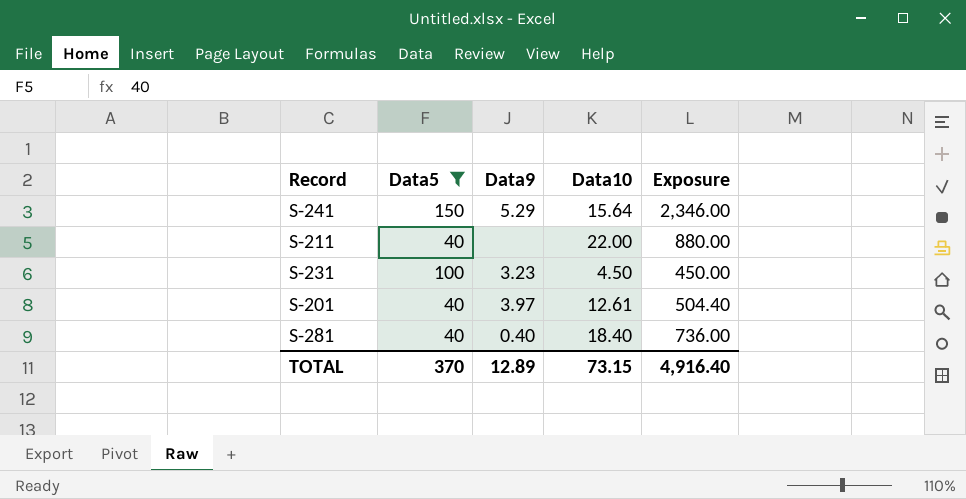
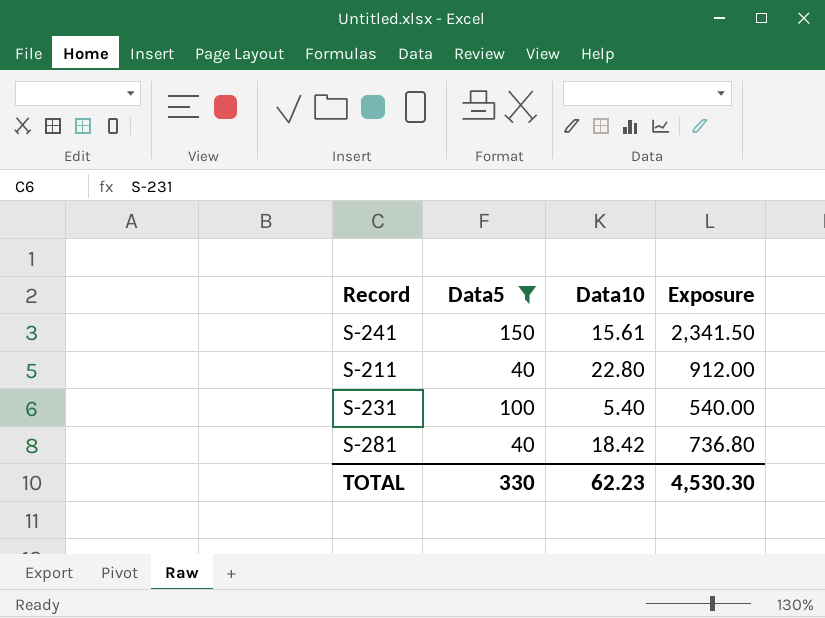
column Data9 | position: 3 -> none
row S-201: 40 | 3.97 | 12.61 | 504.40 -> none
S-241 | Data10: 15.64 -> 15.61
S-241 | Exposure: 2,346.00 -> 2,341.50
S-211 | Data10: 22.00 -> 22.80
S-211 | Exposure: 880.00 -> 912.00
S-231 | Data10: 4.50 -> 5.40
S-231 | Exposure: 450.00 -> 540.00
S-281 | Data10: 18.40 -> 18.42
S-281 | Exposure: 736.00 -> 736.80
TOTAL | Data5: 370 -> 330
TOTAL | Data10: 73.15 -> 62.23
TOTAL | Exposure: 4,916.40 -> 4,530.30

